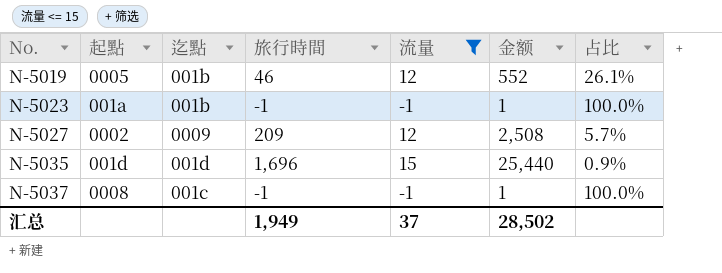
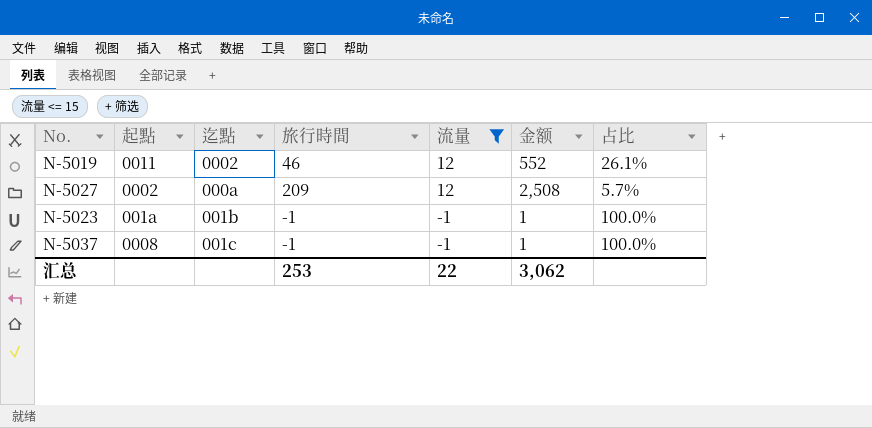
row order: No. ascending -> 流量 descending
row N-5035: 001d | 001d | 1,696 | 15 | 25,440 | 0.9% -> none
N-5019 | 起點: 0005 -> 0011
N-5019 | 迄點: 001b -> 0002
N-5027 | 迄點: 0009 -> 000a
汇总 | 旅行時間: 1,949 -> 253
汇总 | 流量: 37 -> 22
汇总 | 金额: 28,502 -> 3,062

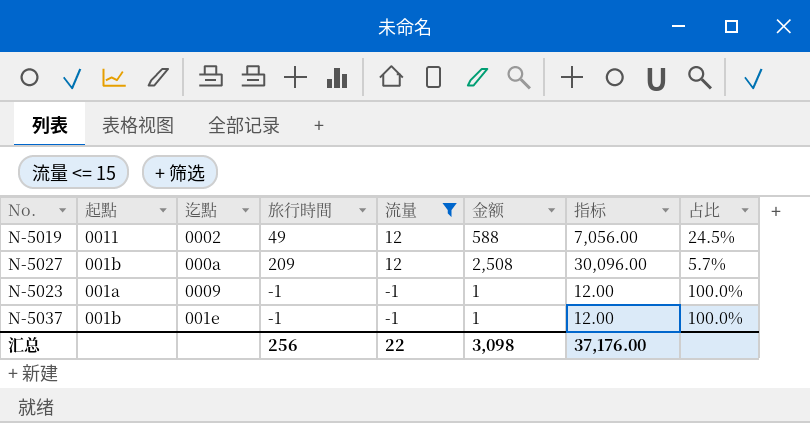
column 指标 | formula: none -> [金额] * 12
N-5019 | 旅行時間: 46 -> 49
N-5019 | 金额: 552 -> 588
N-5019 | 占比: 26.1% -> 24.5%
N-5027 | 起點: 0002 -> 001b
N-5023 | 迄點: 001b -> 0009
N-5037 | 起點: 0008 -> 001b
N-5037 | 迄點: 001c -> 001e
汇总 | 旅行時間: 253 -> 256
汇总 | 金额: 3,062 -> 3,098

